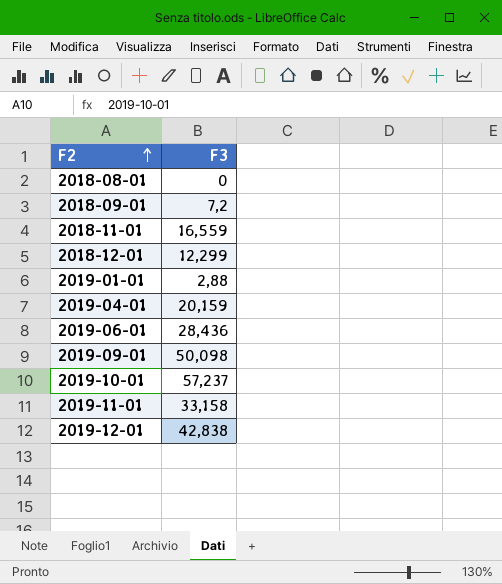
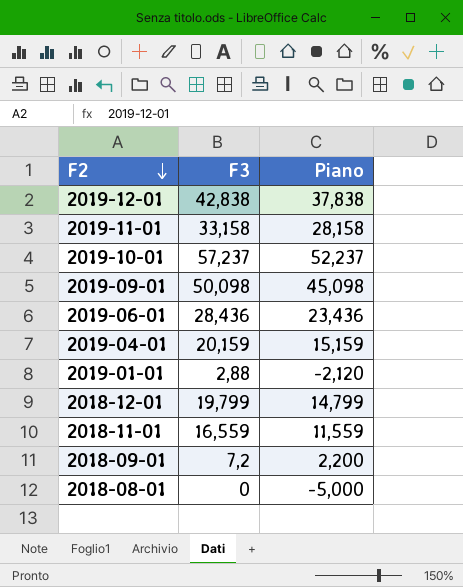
row order: F2 ascending -> F2 descending
column Piano | formula: none -> [F3] - 5
2018-12-01 | F3: 12,299 -> 19,799

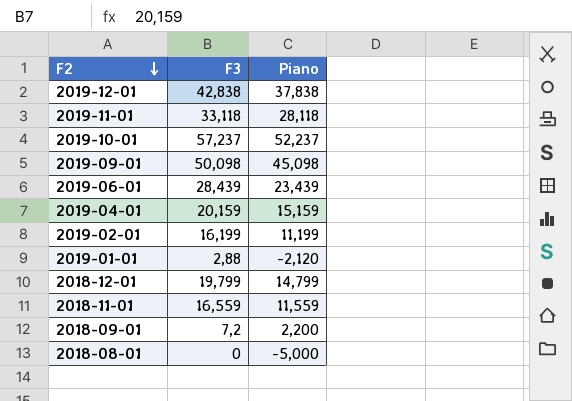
2019-11-01 | F3: 33,158 -> 33,118
2019-11-01 | Piano: 28,158 -> 28,118
2019-06-01 | F3: 28,436 -> 28,439
2019-06-01 | Piano: 23,436 -> 23,439
row 2019-02-01: none -> 16,199 | 11,199

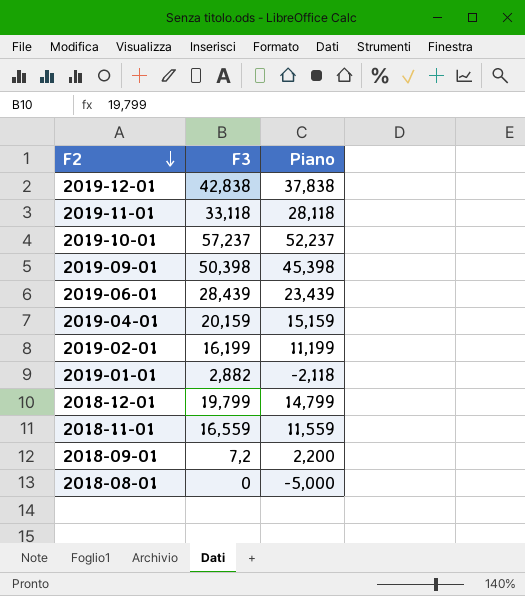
2019-09-01 | F3: 50,098 -> 50,398
2019-09-01 | Piano: 45,098 -> 45,398
2019-01-01 | F3: 2,88 -> 2,882
2019-01-01 | Piano: -2,120 -> -2,118

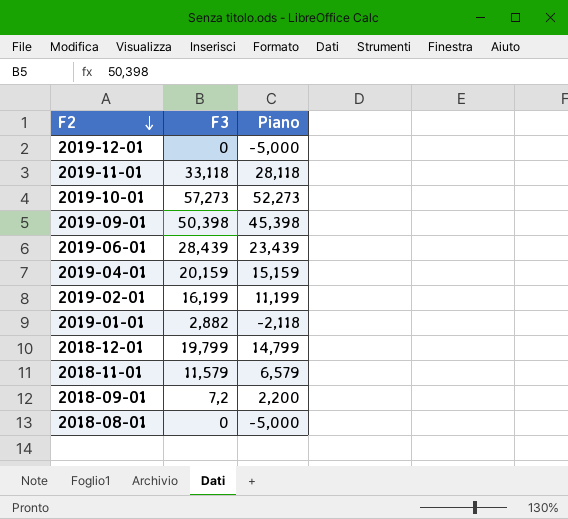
2019-12-01 | F3: 42,838 -> 0
2019-12-01 | Piano: 37,838 -> -5,000
2019-10-01 | F3: 57,237 -> 57,273
2019-10-01 | Piano: 52,237 -> 52,273
2018-11-01 | F3: 16,559 -> 11,579
2018-11-01 | Piano: 11,559 -> 6,579

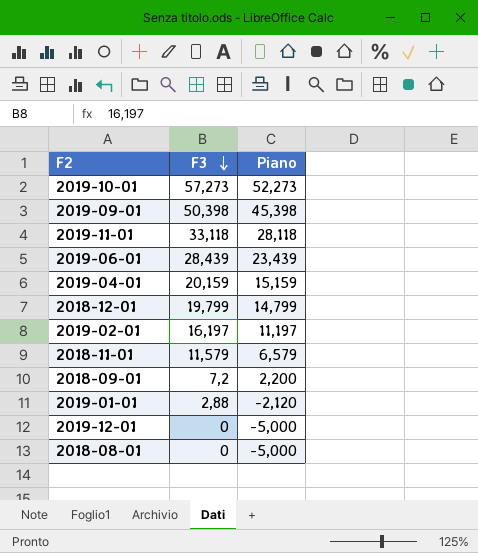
row order: F2 descending -> F3 descending
2019-02-01 | F3: 16,199 -> 16,197
2019-02-01 | Piano: 11,199 -> 11,197
2019-01-01 | F3: 2,882 -> 2,88
2019-01-01 | Piano: -2,118 -> -2,120

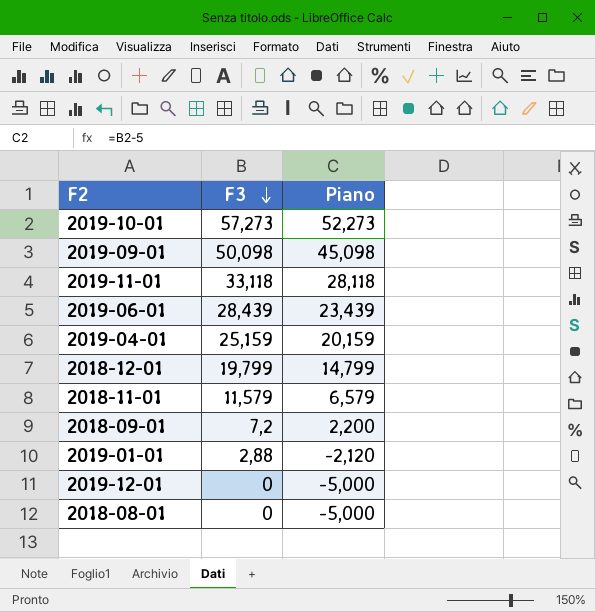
row 2019-02-01: 16,197 | 11,197 -> none
2019-09-01 | F3: 50,398 -> 50,098
2019-09-01 | Piano: 45,398 -> 45,098
2019-04-01 | F3: 20,159 -> 25,159
2019-04-01 | Piano: 15,159 -> 20,159

